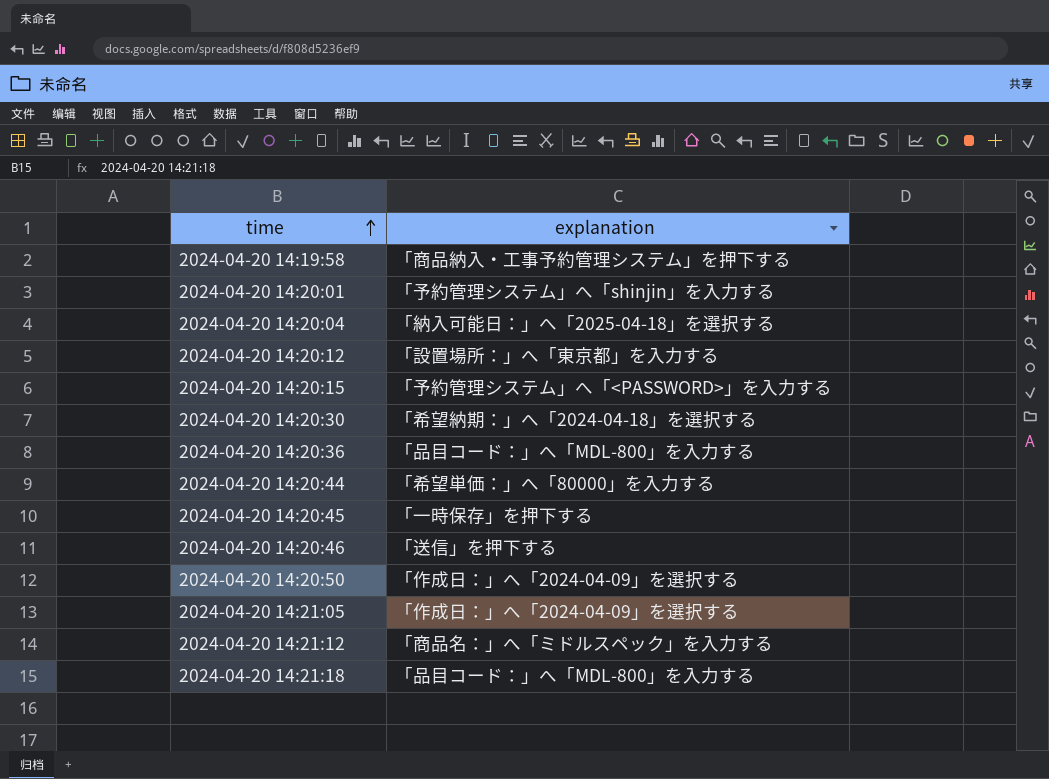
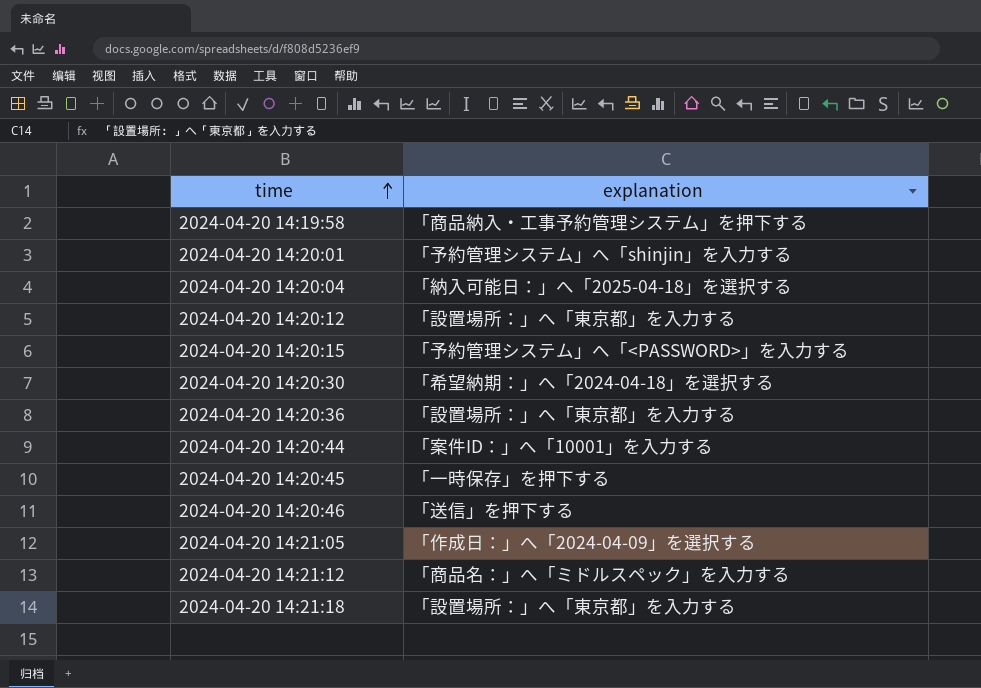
row 2024-04-20 14:20:50: 「作成日：」へ「2024-04-09」を選択する -> none
2024-04-20 14:20:36 | explanation: 「品目コード：」へ「MDL-800」を入力する -> 「設置場所：」へ「東京都」を入力する
2024-04-20 14:20:44 | explanation: 「希望単価：」へ「80000」を入力する -> 「案件ID：」へ「10001」を入力する
2024-04-20 14:21:18 | explanation: 「品目コード：」へ「MDL-800」を入力する -> 「設置場所：」へ「東京都」を入力する

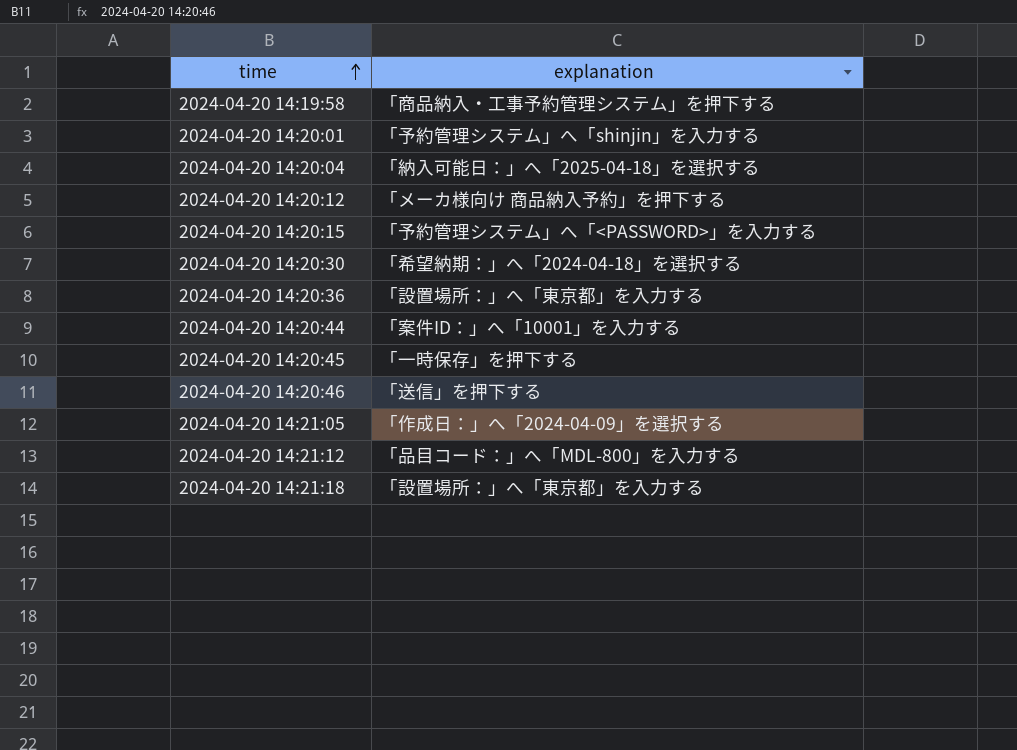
2024-04-20 14:20:12 | explanation: 「設置場所：」へ「東京都」を入力する -> 「メーカ様向け 商品納入予約」を押下する
2024-04-20 14:21:12 | explanation: 「商品名：」へ「ミドルスペック」を入力する -> 「品目コード：」へ「MDL-800」を入力する

